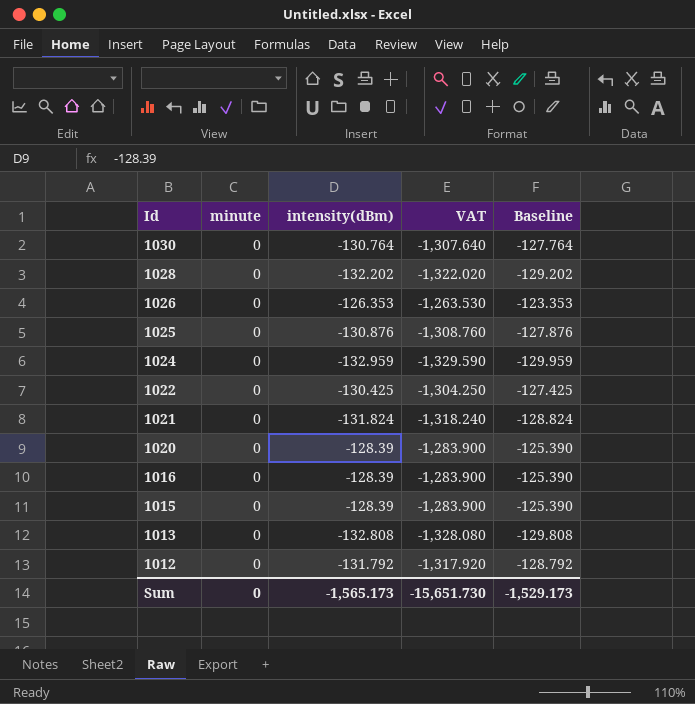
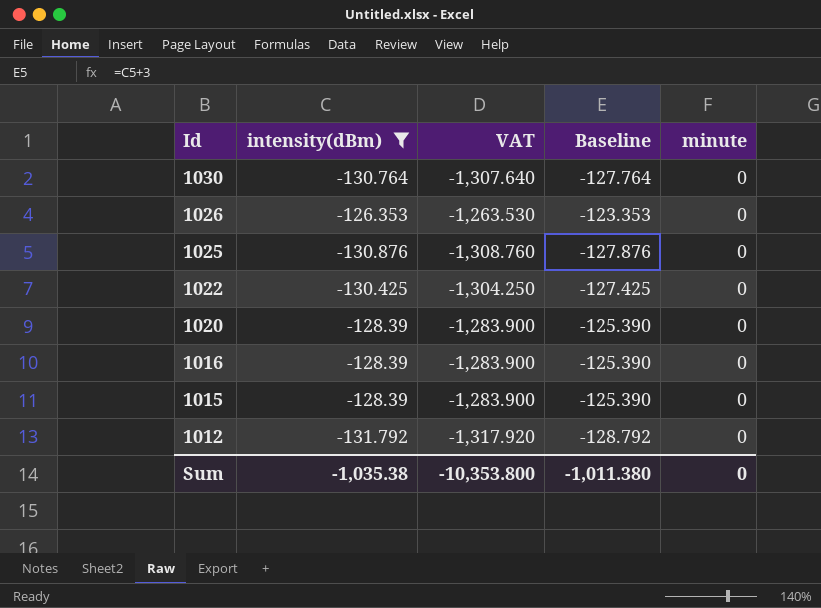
filter: none -> intensity(dBm) >= -131.792
column minute | position: 2 -> 5
Sum | intensity(dBm): -1,565.173 -> -1,035.38
Sum | VAT: -15,651.730 -> -10,353.800
Sum | Baseline: -1,529.173 -> -1,011.380

